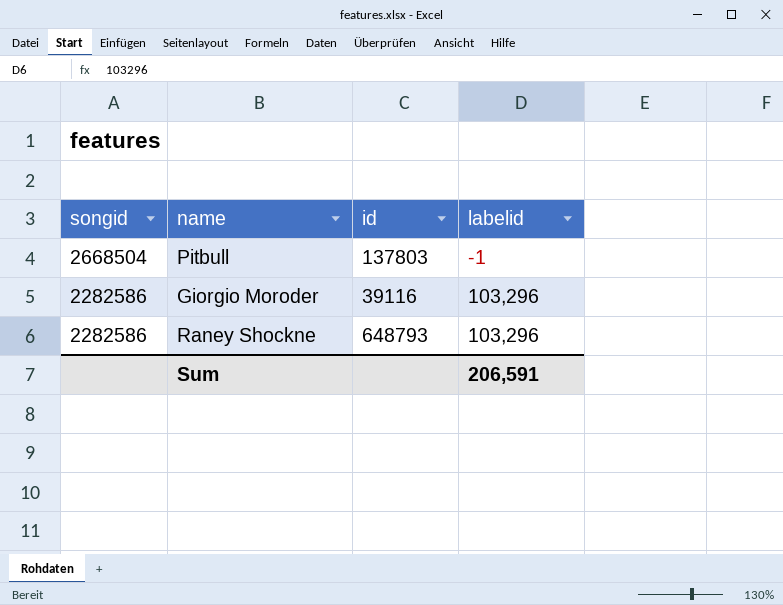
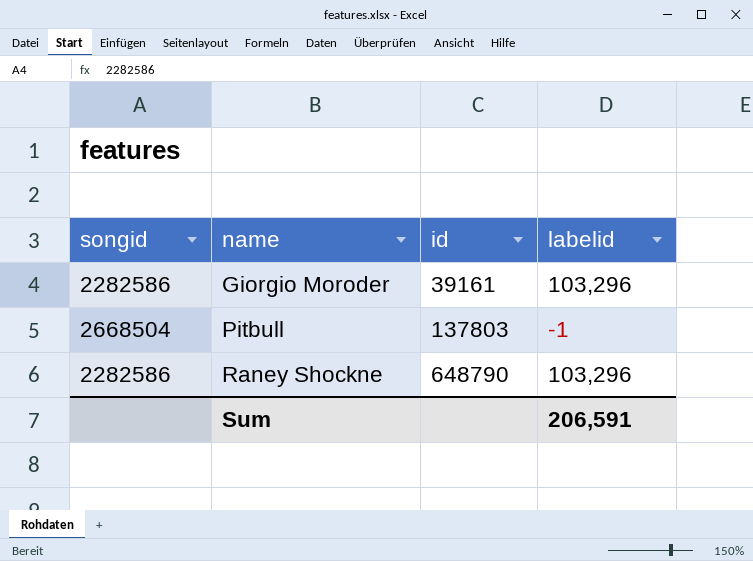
row order: songid descending -> name ascending
Giorgio Moroder | id: 39116 -> 39161
Raney Shockne | id: 648793 -> 648790

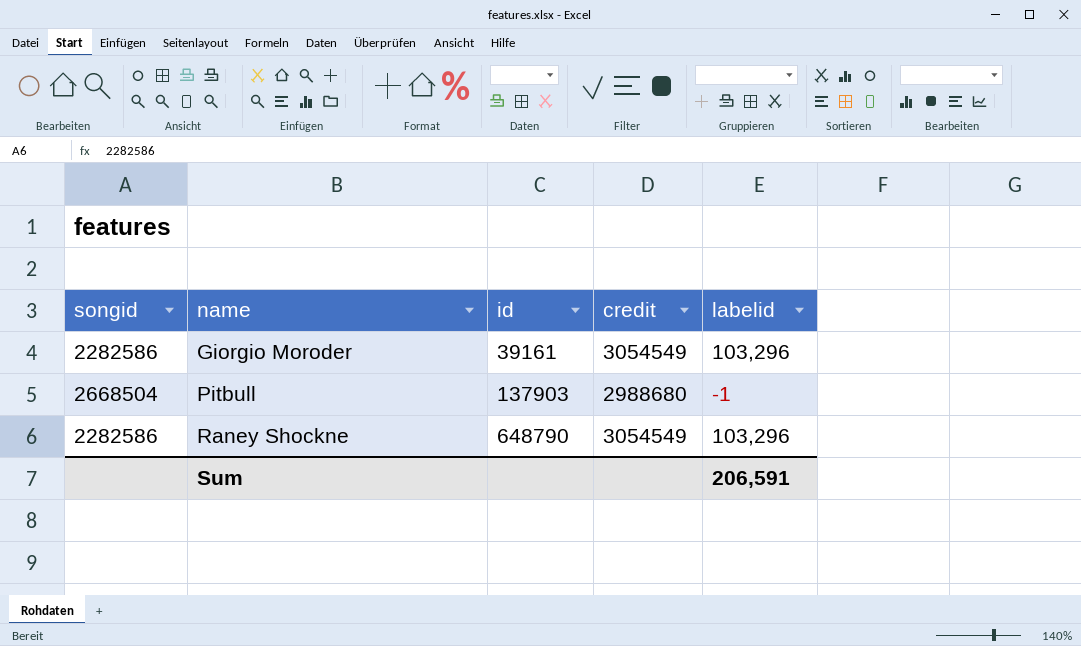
column credit | position: none -> 4
Pitbull | id: 137803 -> 137903

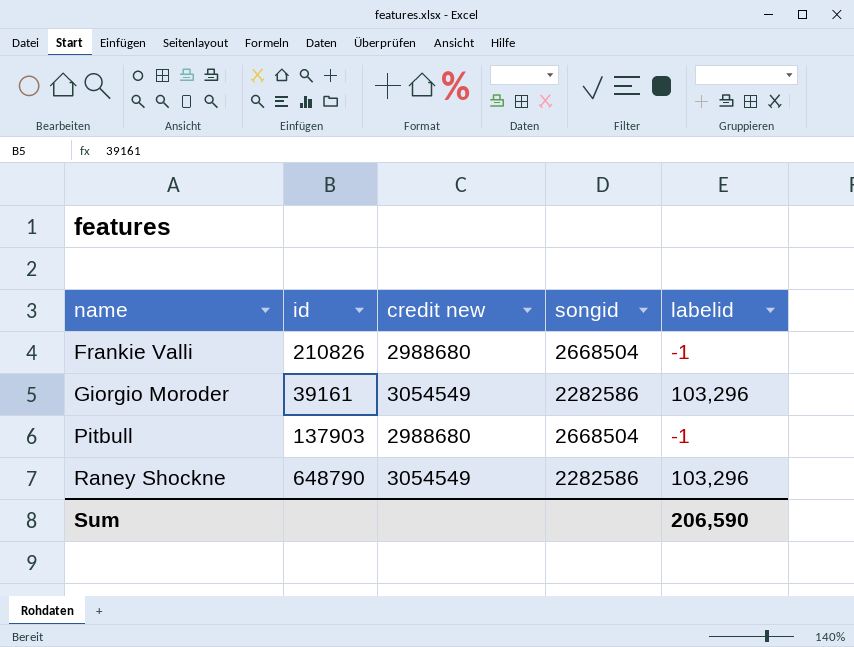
column name: credit -> credit new
column songid | position: 1 -> 4
row Frankie Valli: none -> 210826 | 2988680 | 2668504 | -1
Sum | labelid: 206,591 -> 206,590

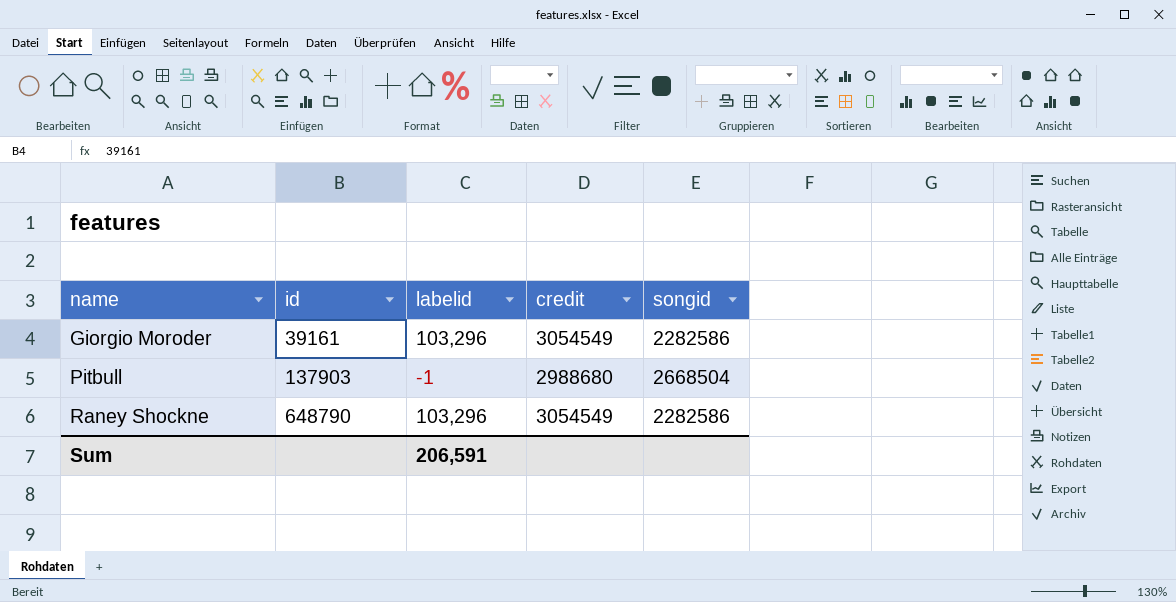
column labelid | position: 5 -> 3
column name: credit new -> credit
row Frankie Valli: 210826 | 2988680 | 2668504 | -1 -> none
Sum | labelid: 206,590 -> 206,591

